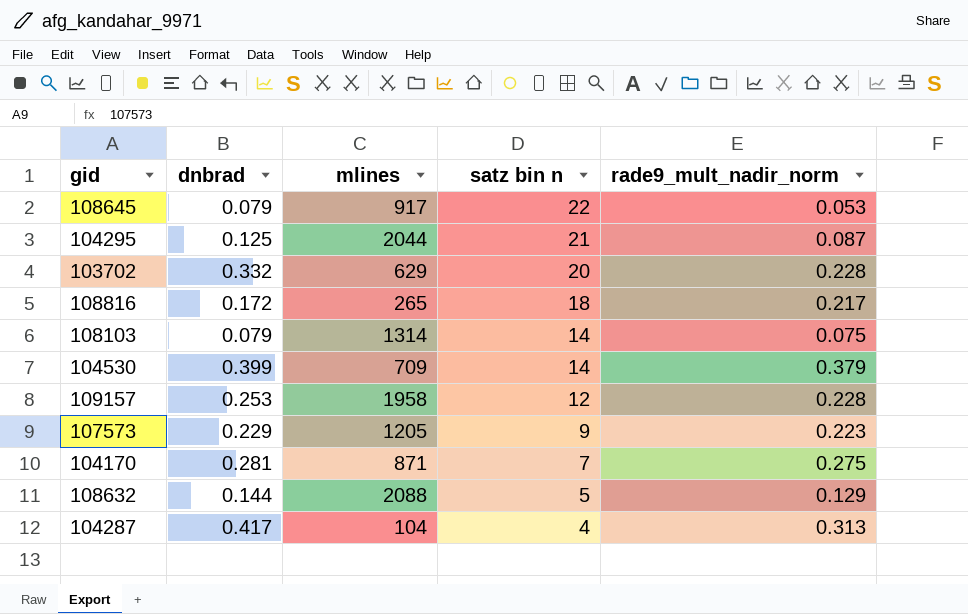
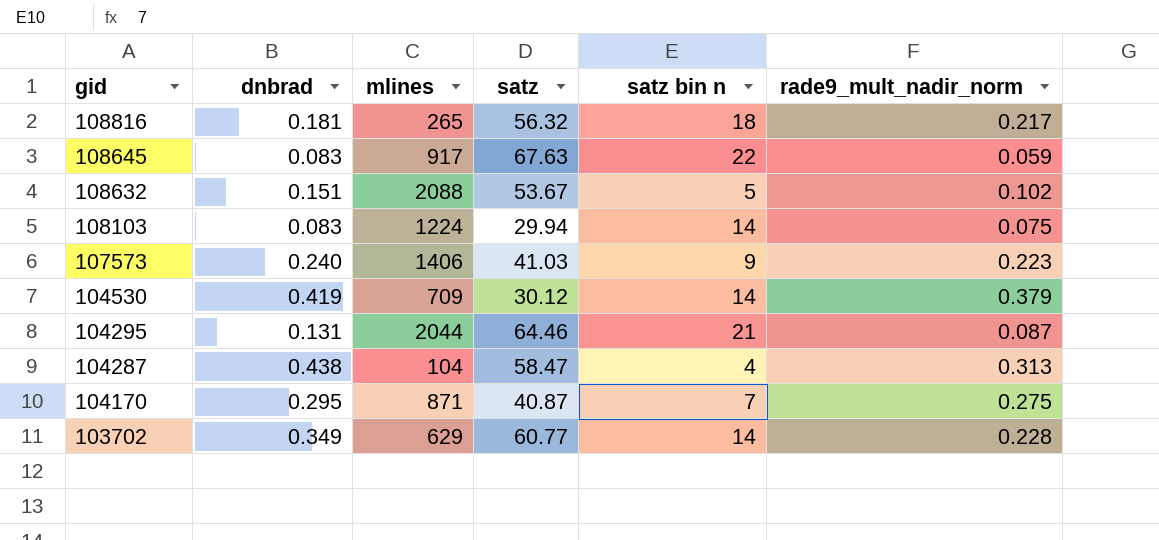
row order: satz bin n descending -> gid descending
column satz | position: none -> 4
row 109157: 0.253 | 1958 | 12 | 0.228 -> none
108816 | dnbrad: 0.172 -> 0.181
108645 | dnbrad: 0.079 -> 0.083
108645 | rade9_mult_nadir_norm: 0.053 -> 0.059
108632 | dnbrad: 0.144 -> 0.151
108632 | rade9_mult_nadir_norm: 0.129 -> 0.102
108103 | dnbrad: 0.079 -> 0.083
108103 | mlines: 1314 -> 1224
107573 | dnbrad: 0.229 -> 0.240
107573 | mlines: 1205 -> 1406
104530 | dnbrad: 0.399 -> 0.419
104295 | dnbrad: 0.125 -> 0.131
104287 | dnbrad: 0.417 -> 0.438
104170 | dnbrad: 0.281 -> 0.295
103702 | dnbrad: 0.332 -> 0.349
103702 | satz bin n: 20 -> 14

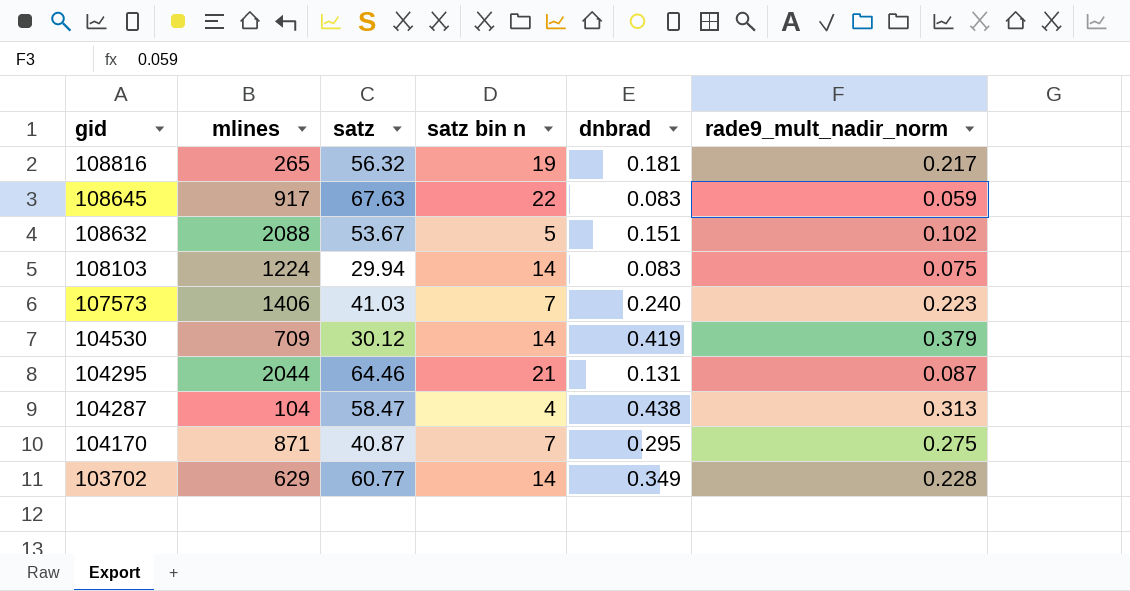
column dnbrad | position: 2 -> 5
108816 | satz bin n: 18 -> 19
107573 | satz bin n: 9 -> 7

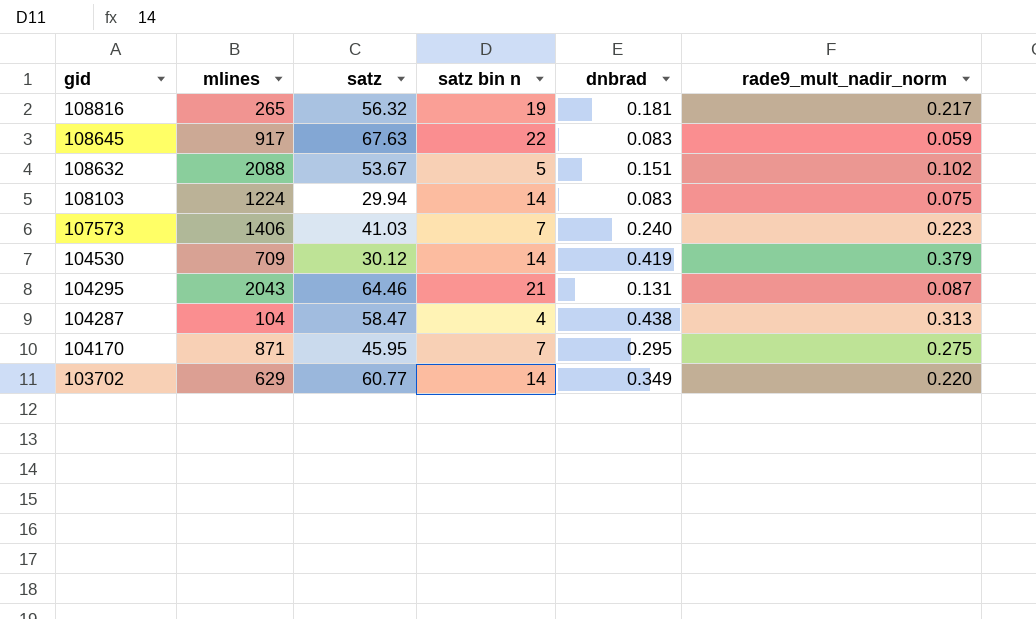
104295 | mlines: 2044 -> 2043
104170 | satz: 40.87 -> 45.95
103702 | rade9_mult_nadir_norm: 0.228 -> 0.220

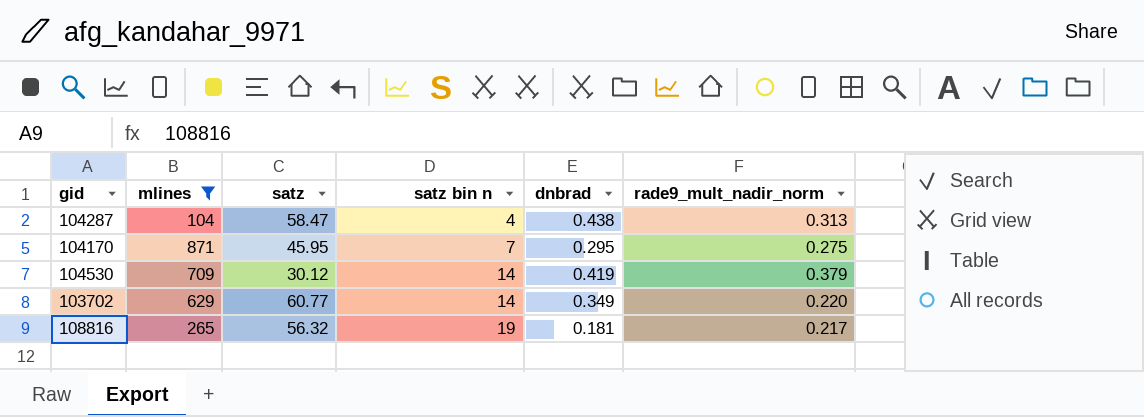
filter: none -> mlines <= 871
row order: gid descending -> satz bin n ascending

